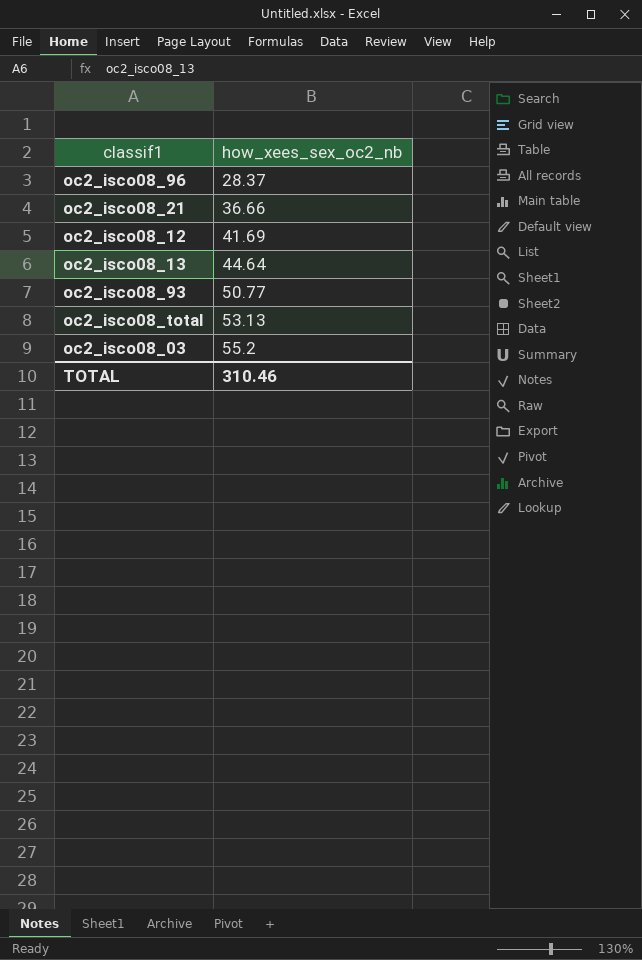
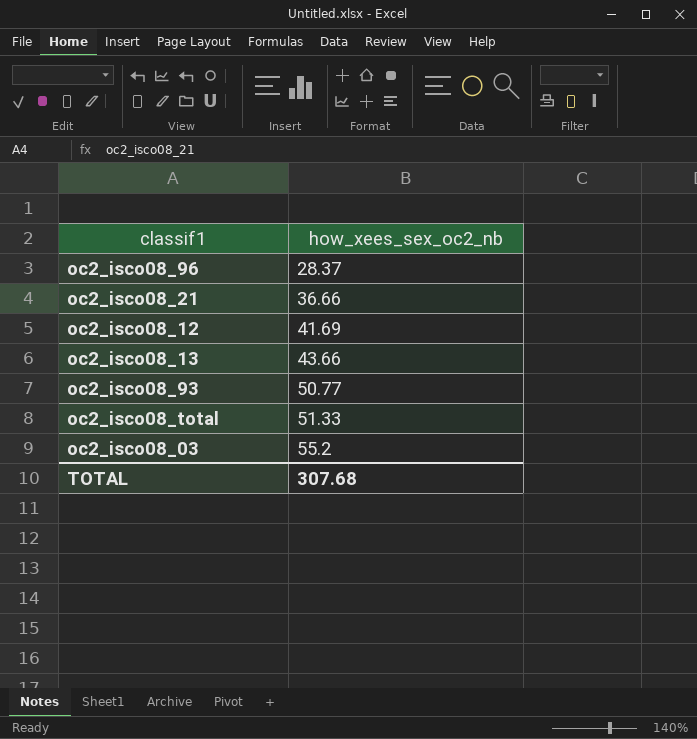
oc2_isco08_13 | how_xees_sex_oc2_nb: 44.64 -> 43.66
oc2_isco08_total | how_xees_sex_oc2_nb: 53.13 -> 51.33
TOTAL | how_xees_sex_oc2_nb: 310.46 -> 307.68

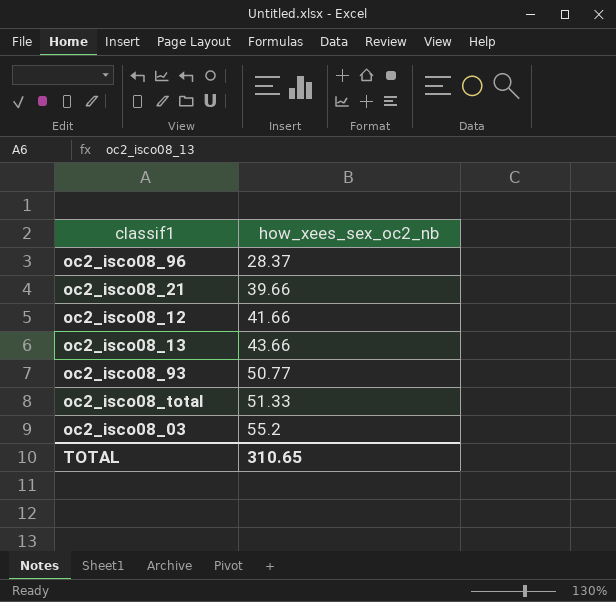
oc2_isco08_21 | how_xees_sex_oc2_nb: 36.66 -> 39.66
oc2_isco08_12 | how_xees_sex_oc2_nb: 41.69 -> 41.66
TOTAL | how_xees_sex_oc2_nb: 307.68 -> 310.65

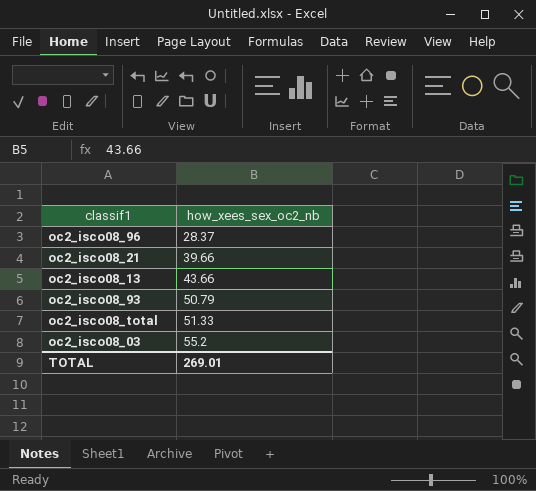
row oc2_isco08_12: 41.66 -> none
oc2_isco08_93 | how_xees_sex_oc2_nb: 50.77 -> 50.79
TOTAL | how_xees_sex_oc2_nb: 310.65 -> 269.01

